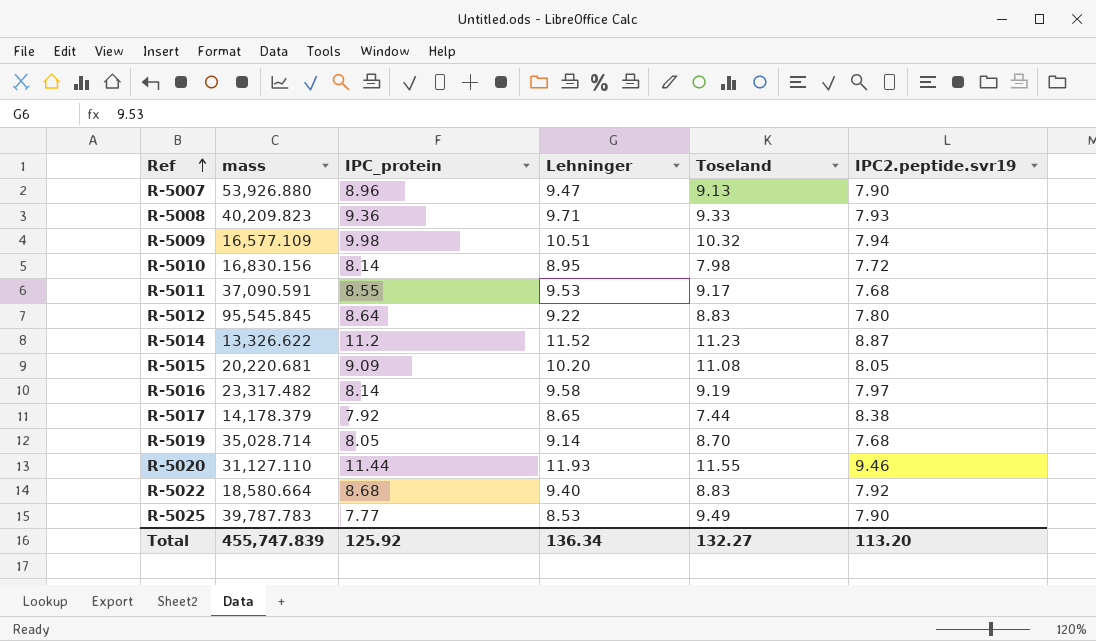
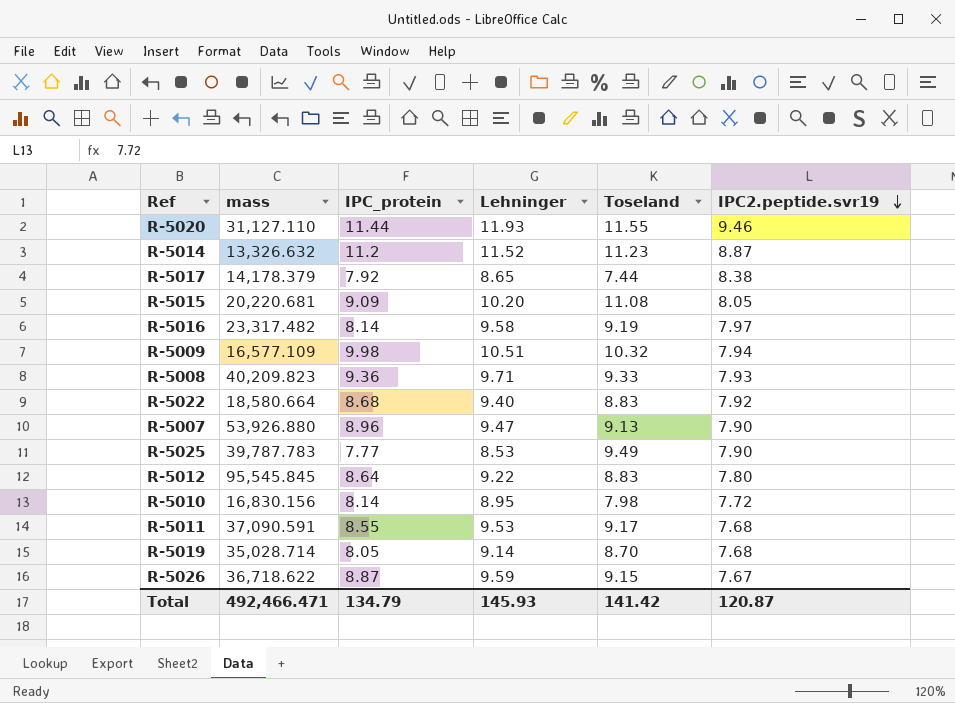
row order: Ref ascending -> IPC2.peptide.svr19 descending
R-5014 | mass: 13,326.622 -> 13,326.632
row R-5026: none -> 36,718.622 | 8.87 | 9.59 | 9.15 | 7.67
Total | mass: 455,747.839 -> 492,466.471
Total | IPC_protein: 125.92 -> 134.79
Total | Lehninger: 136.34 -> 145.93
Total | Toseland: 132.27 -> 141.42
Total | IPC2.peptide.svr19: 113.20 -> 120.87

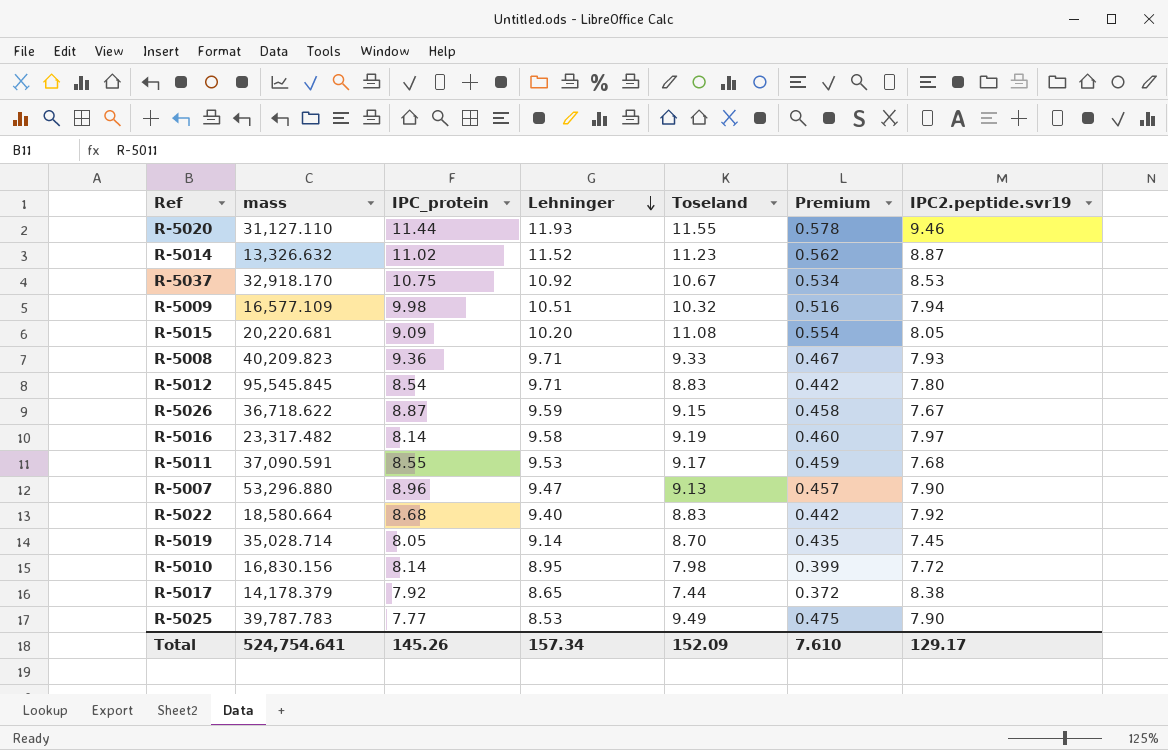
row order: IPC2.peptide.svr19 descending -> Lehninger descending
column Premium | formula: none -> [Toseland] * 0.05
R-5014 | IPC_protein: 11.2 -> 11.02
row R-5037: none -> 32,918.170 | 10.75 | 10.92 | 10.67 | 0.534 | 8.53
R-5012 | IPC_protein: 8.64 -> 8.54
R-5012 | Lehninger: 9.22 -> 9.71
R-5007 | mass: 53,926.880 -> 53,296.880
R-5019 | IPC2.peptide.svr19: 7.68 -> 7.45
Total | mass: 492,466.471 -> 524,754.641
Total | IPC_protein: 134.79 -> 145.26
Total | Lehninger: 145.93 -> 157.34
Total | Toseland: 141.42 -> 152.09
Total | IPC2.peptide.svr19: 120.87 -> 129.17

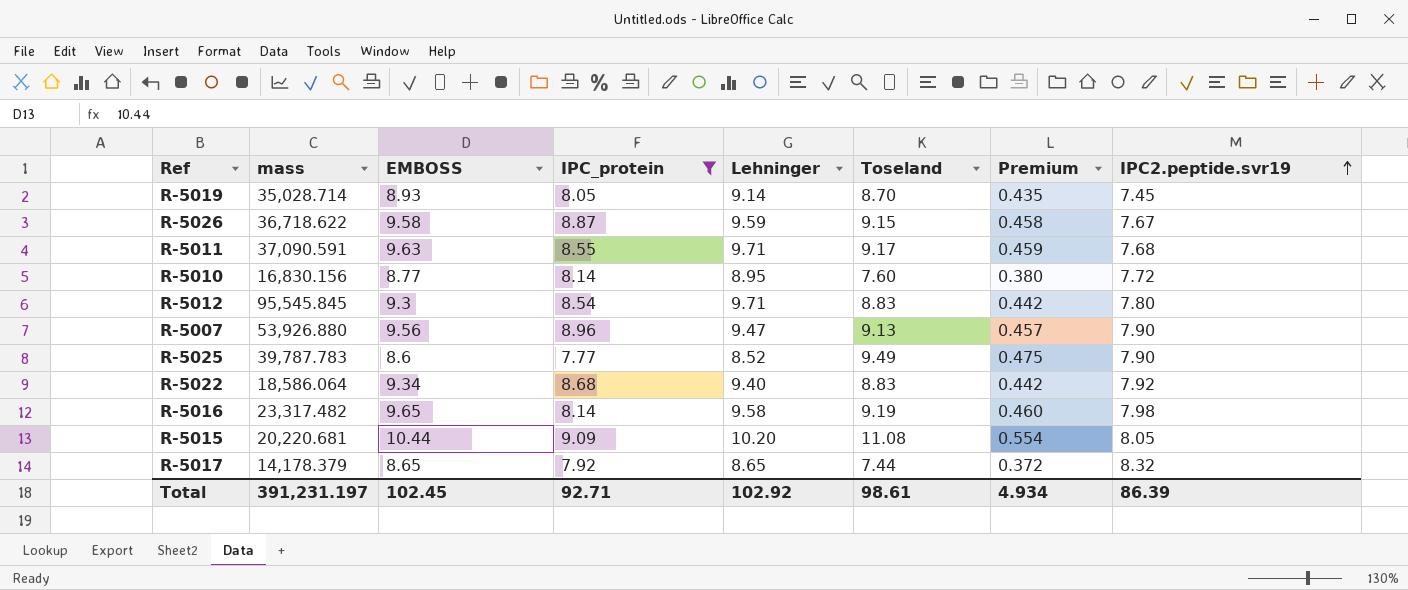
filter: none -> IPC_protein <= 9.09
row order: Lehninger descending -> IPC2.peptide.svr19 ascending
column EMBOSS | position: none -> 3
R-5011 | Lehninger: 9.53 -> 9.71
R-5010 | Toseland: 7.98 -> 7.60
R-5010 | Premium: 0.399 -> 0.380
R-5007 | mass: 53,296.880 -> 53,926.880
R-5025 | Lehninger: 8.53 -> 8.52
R-5022 | mass: 18,580.664 -> 18,586.064
R-5016 | IPC2.peptide.svr19: 7.97 -> 7.98
R-5017 | IPC2.peptide.svr19: 8.38 -> 8.32
Total | mass: 524,754.641 -> 391,231.197
Total | IPC_protein: 145.26 -> 92.71
Total | Lehninger: 157.34 -> 102.92
Total | Toseland: 152.09 -> 98.61
Total | Premium: 7.610 -> 4.934
Total | IPC2.peptide.svr19: 129.17 -> 86.39

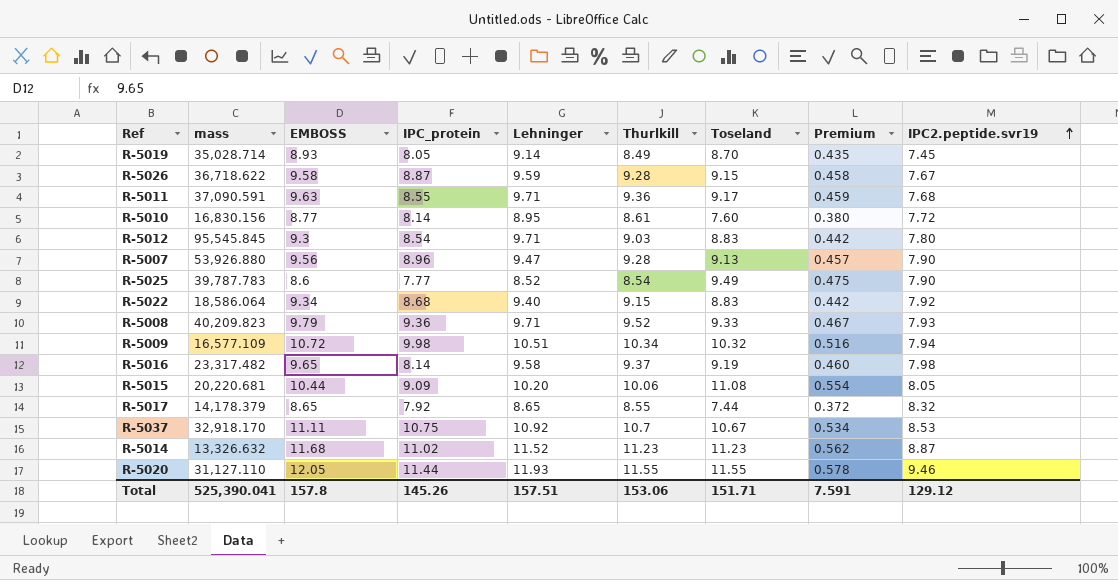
filter: IPC_protein <= 9.09 -> none
column Thurlkill | position: none -> 6
Total | mass: 391,231.197 -> 525,390.041
Total | EMBOSS: 102.45 -> 157.8
Total | IPC_protein: 92.71 -> 145.26
Total | Lehninger: 102.92 -> 157.51
Total | Toseland: 98.61 -> 151.71
Total | Premium: 4.934 -> 7.591
Total | IPC2.peptide.svr19: 86.39 -> 129.12

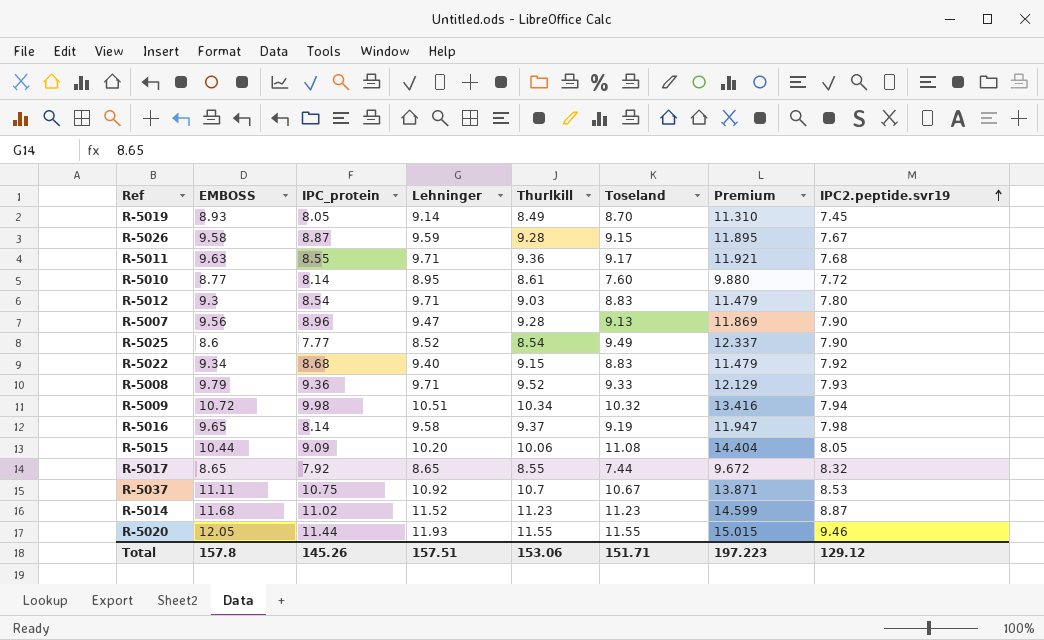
column mass | position: 2 -> none
column Premium | formula: [Toseland] * 0.05 -> [Toseland] * 1.3
Total | Premium: 7.591 -> 197.223

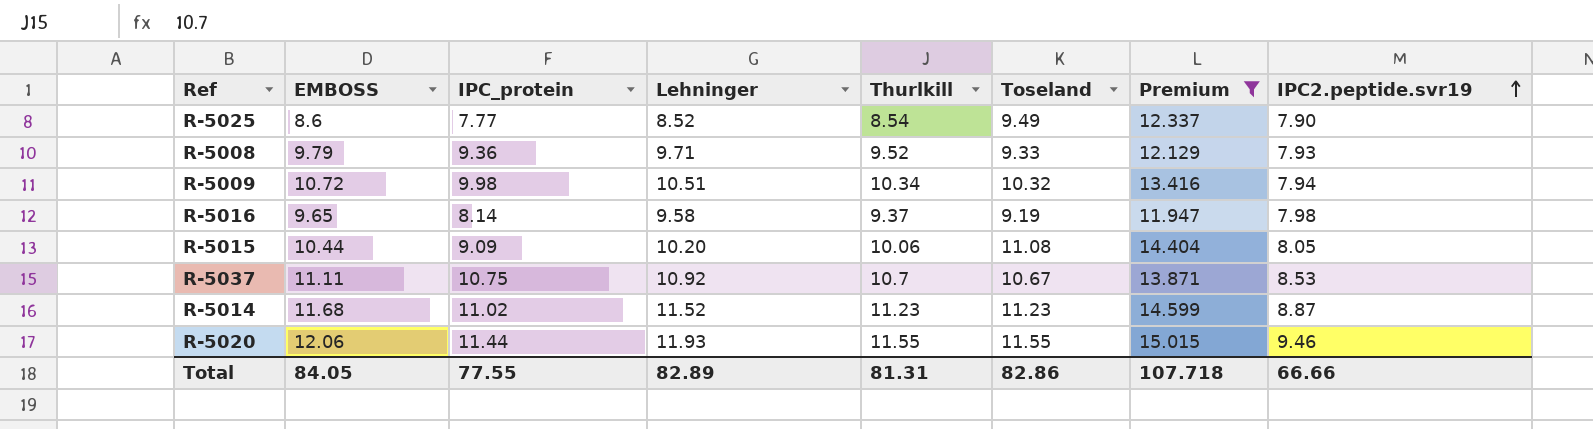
filter: none -> Premium >= 11.947
R-5020 | EMBOSS: 12.05 -> 12.06
Total | EMBOSS: 157.8 -> 84.05
Total | IPC_protein: 145.26 -> 77.55
Total | Lehninger: 157.51 -> 82.89
Total | Thurlkill: 153.06 -> 81.31
Total | Toseland: 151.71 -> 82.86
Total | Premium: 197.223 -> 107.718
Total | IPC2.peptide.svr19: 129.12 -> 66.66

